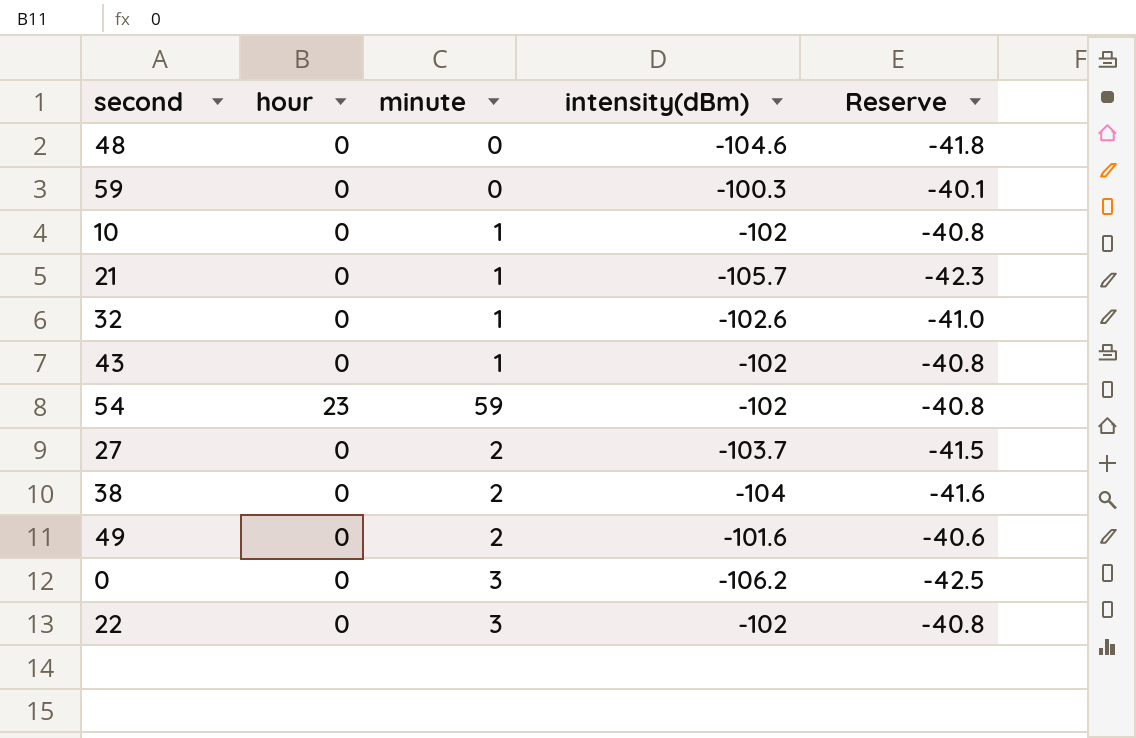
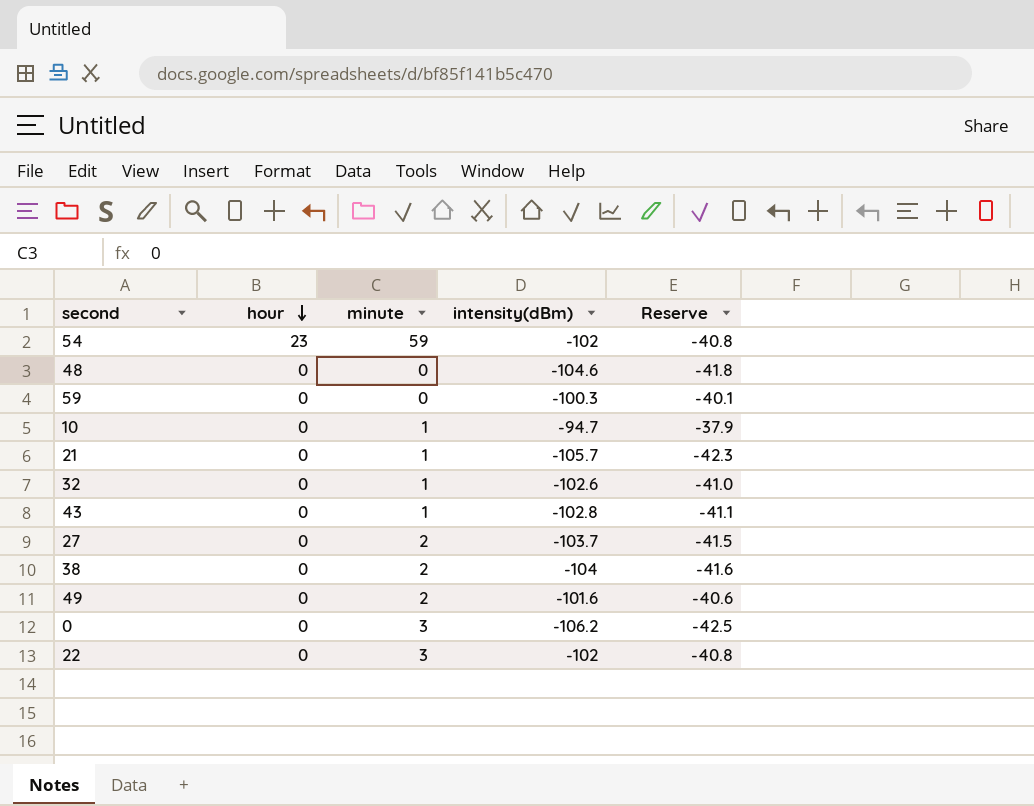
row order: none -> hour descending
10 | intensity(dBm): -102 -> -94.7
10 | Reserve: -40.8 -> -37.9
43 | intensity(dBm): -102 -> -102.8
43 | Reserve: -40.8 -> -41.1

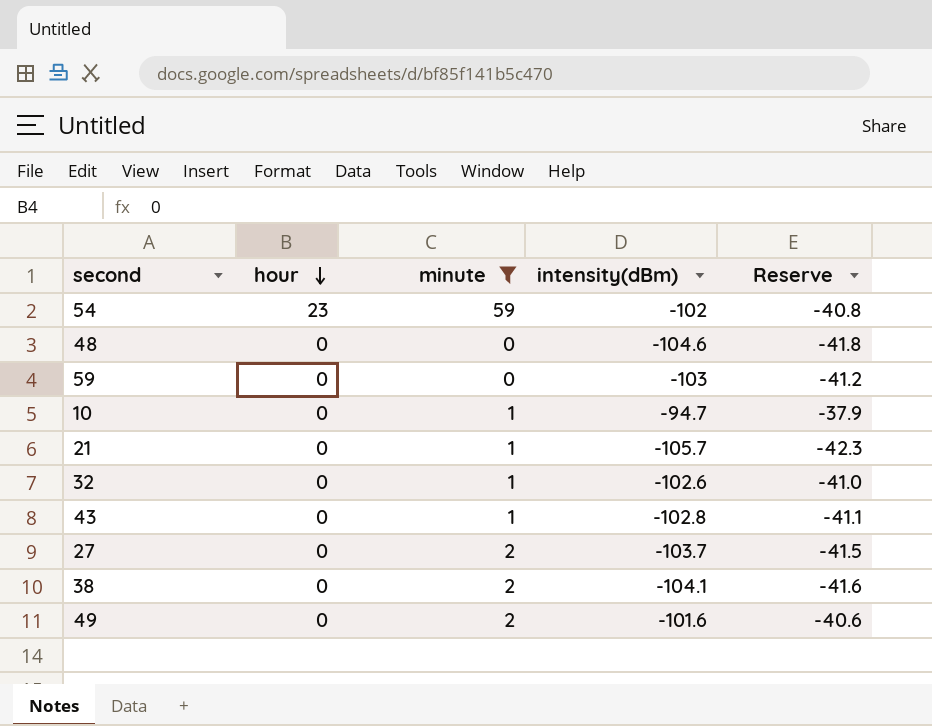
filter: none -> minute != 3
59 | intensity(dBm): -100.3 -> -103
59 | Reserve: -40.1 -> -41.2
38 | intensity(dBm): -104 -> -104.1

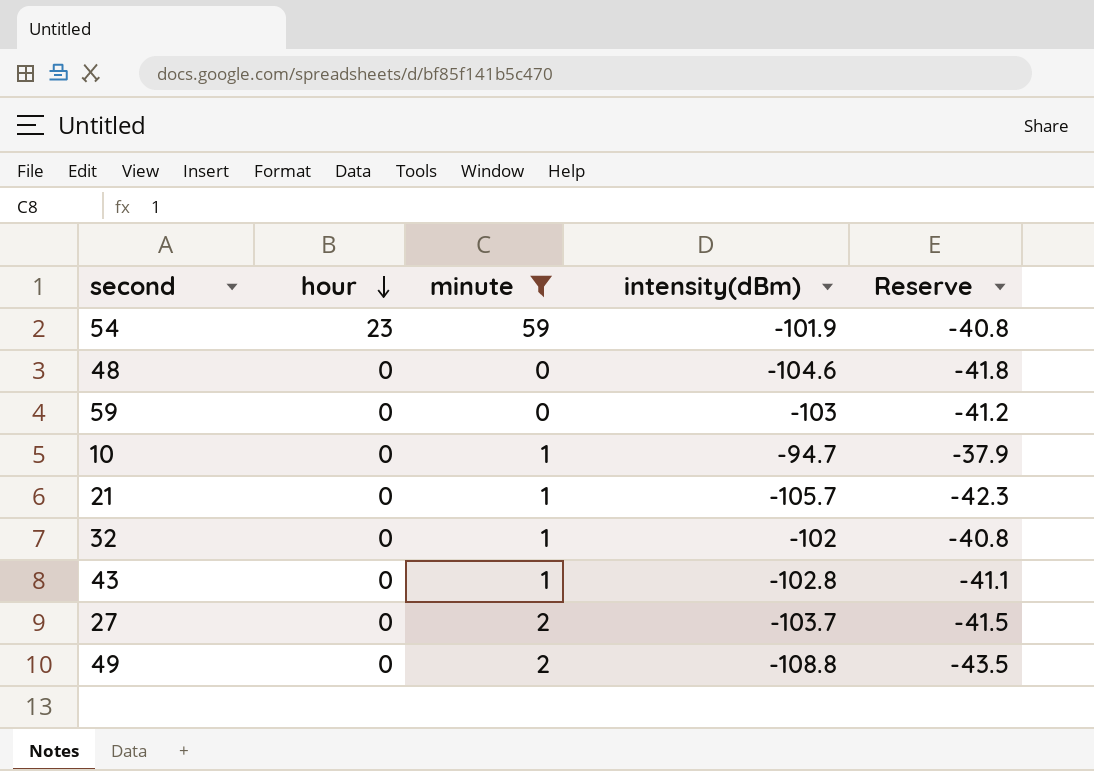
row 38: 0 | 2 | -104.1 | -41.6 -> none
54 | intensity(dBm): -102 -> -101.9
32 | intensity(dBm): -102.6 -> -102
32 | Reserve: -41.0 -> -40.8
49 | intensity(dBm): -101.6 -> -108.8
49 | Reserve: -40.6 -> -43.5

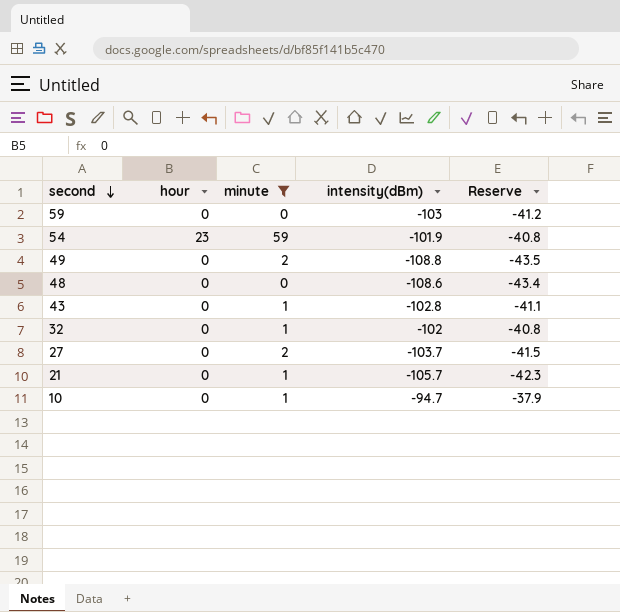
row order: hour descending -> second descending
48 | intensity(dBm): -104.6 -> -108.6
48 | Reserve: -41.8 -> -43.4

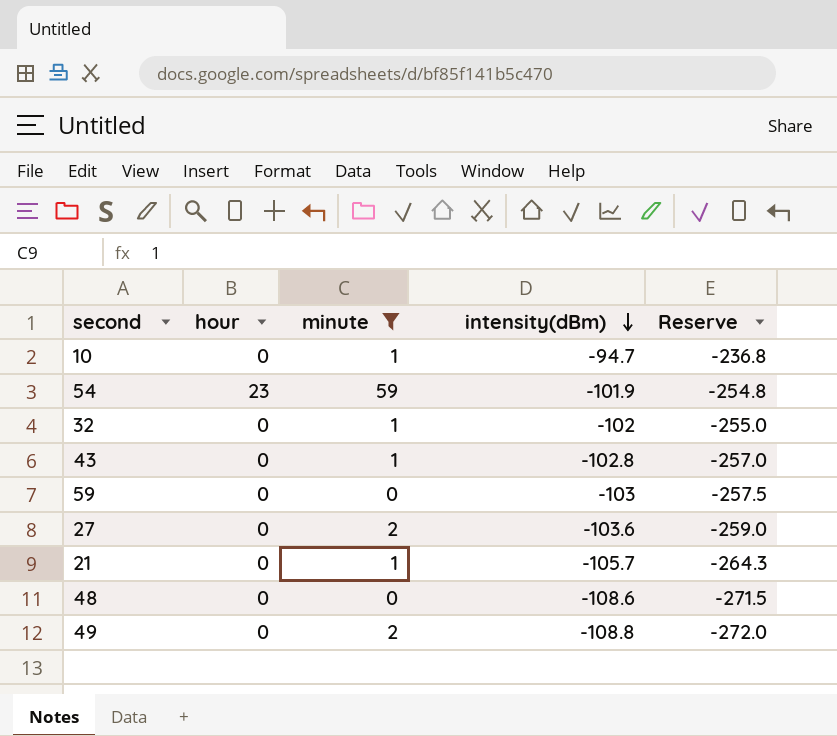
row order: second descending -> intensity(dBm) descending
column Reserve | formula: [intensity(dBm)] * 0.4 -> [intensity(dBm)] * 2.5
27 | intensity(dBm): -103.7 -> -103.6

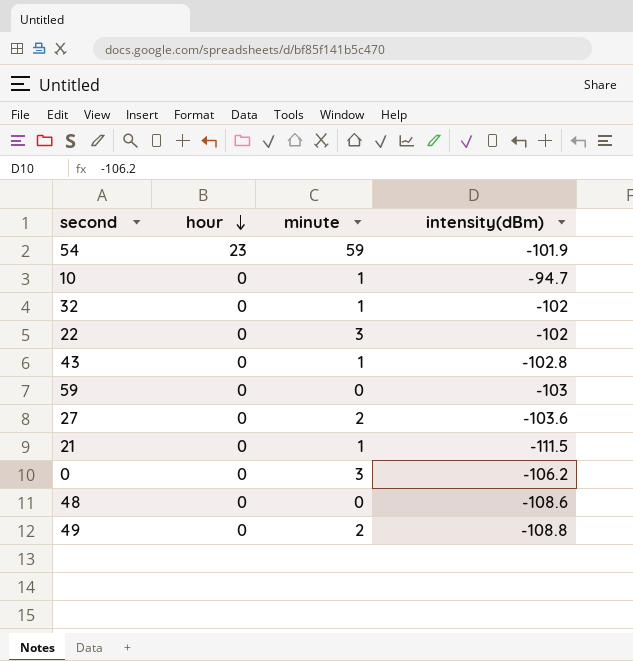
filter: minute != 3 -> none
row order: intensity(dBm) descending -> hour descending
column Reserve | formula: [intensity(dBm)] * 2.5 -> none
21 | intensity(dBm): -105.7 -> -111.5

